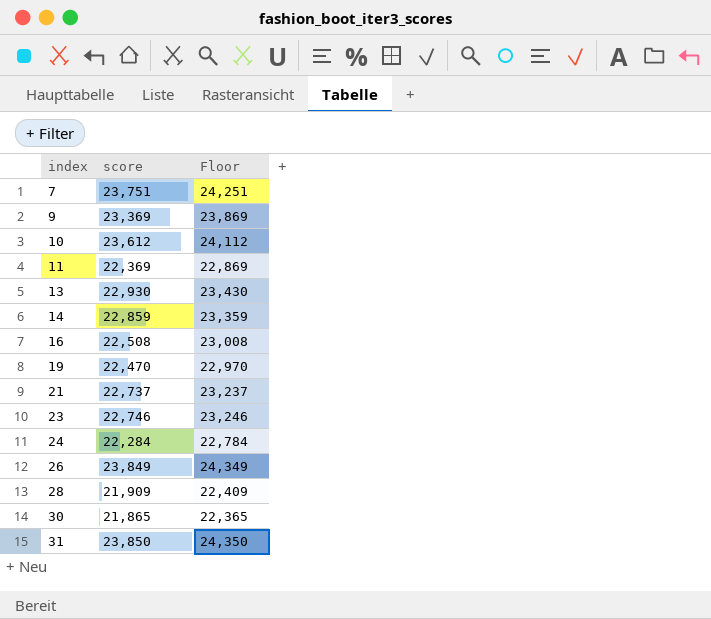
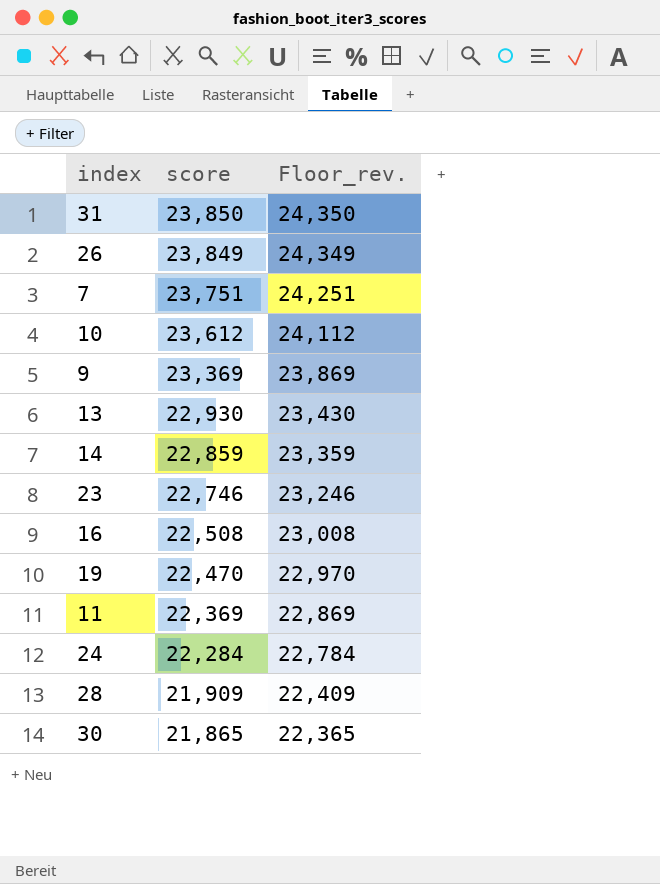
row order: index ascending -> score descending
column name: Floor -> Floor_rev.
row 21: 22,737 | 23,237 -> none

